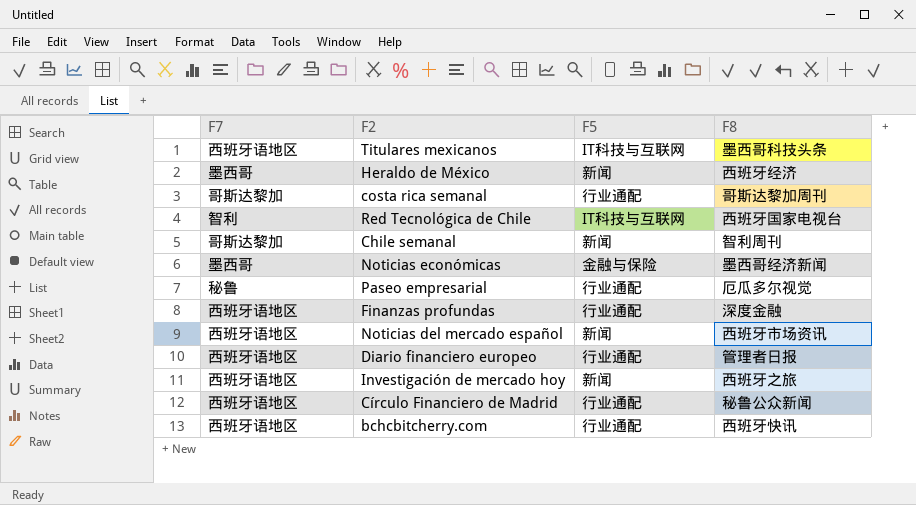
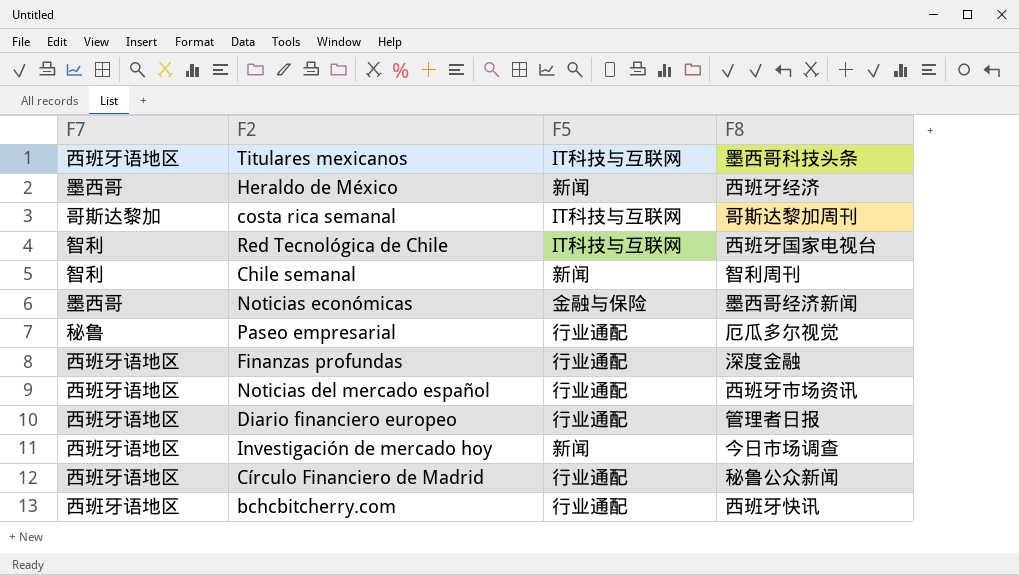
costa rica semanal | F5: 行业通配 -> IT科技与互联网
Chile semanal | F7: 哥斯达黎加 -> 智利
Noticias del mercado español | F5: 新闻 -> 行业通配
Investigación de mercado hoy | F8: 西班牙之旅 -> 今日市场调查

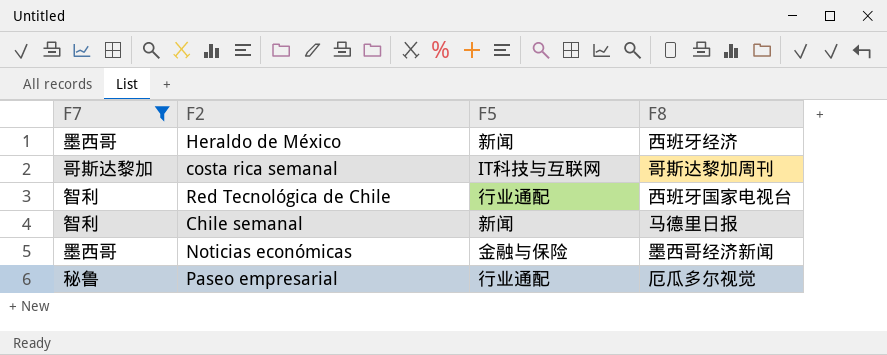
filter: none -> F7 != 西班牙语地区
Red Tecnológica de Chile | F5: IT科技与互联网 -> 行业通配
Chile semanal | F8: 智利周刊 -> 马德里日报

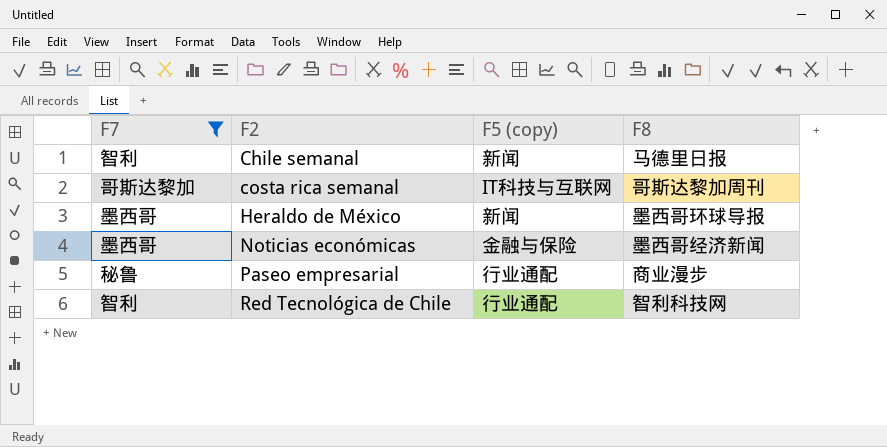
row order: none -> F2 ascending
column name: F5 -> F5 (copy)
Heraldo de México | F8: 西班牙经济 -> 墨西哥环球导报
Paseo empresarial | F8: 厄瓜多尔视觉 -> 商业漫步
Red Tecnológica de Chile | F8: 西班牙国家电视台 -> 智利科技网

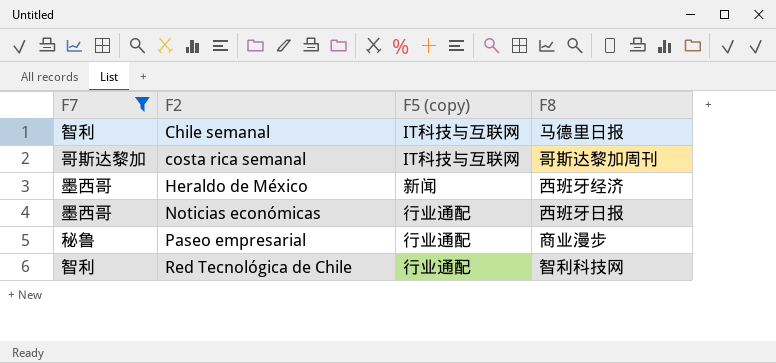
Chile semanal | F5 (copy): 新闻 -> IT科技与互联网
Heraldo de México | F8: 墨西哥环球导报 -> 西班牙经济
Noticias económicas | F5 (copy): 金融与保险 -> 行业通配
Noticias económicas | F8: 墨西哥经济新闻 -> 西班牙日报

